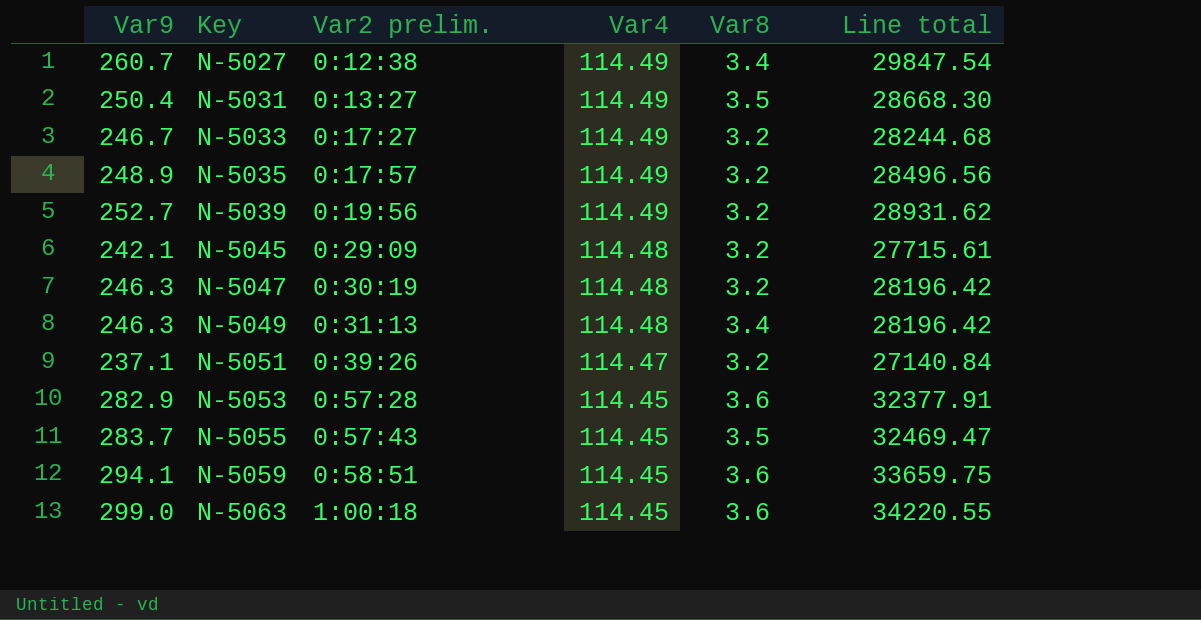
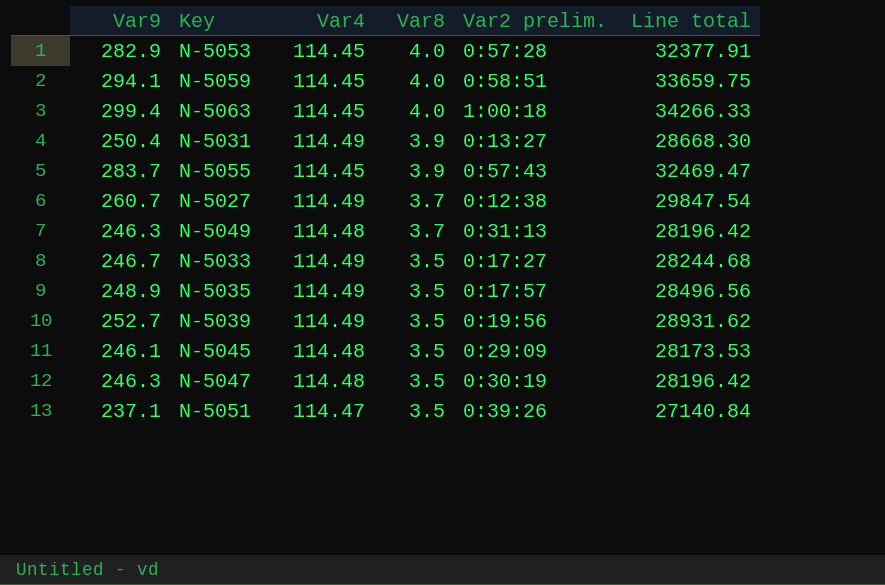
row order: Key ascending -> Var8 descending
column Var2 prelim. | position: 3 -> 5
N-5053 | Var8: 3.6 -> 4.0
N-5059 | Var8: 3.6 -> 4.0
N-5063 | Var9: 299.0 -> 299.4
N-5063 | Var8: 3.6 -> 4.0
N-5063 | Line total: 34220.55 -> 34266.33
N-5031 | Var8: 3.5 -> 3.9
N-5055 | Var8: 3.5 -> 3.9
N-5027 | Var8: 3.4 -> 3.7
N-5049 | Var8: 3.4 -> 3.7
N-5033 | Var8: 3.2 -> 3.5
N-5035 | Var8: 3.2 -> 3.5
N-5039 | Var8: 3.2 -> 3.5
N-5045 | Var9: 242.1 -> 246.1
N-5045 | Var8: 3.2 -> 3.5
N-5045 | Line total: 27715.61 -> 28173.53
N-5047 | Var8: 3.2 -> 3.5
N-5051 | Var8: 3.2 -> 3.5

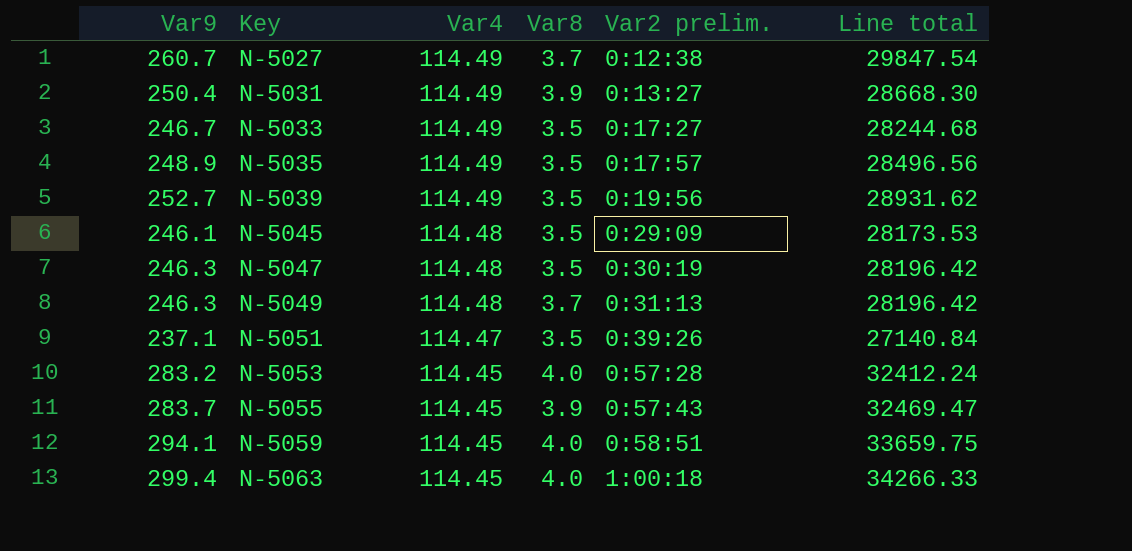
row order: Var8 descending -> Key ascending
N-5053 | Var9: 282.9 -> 283.2
N-5053 | Line total: 32377.91 -> 32412.24

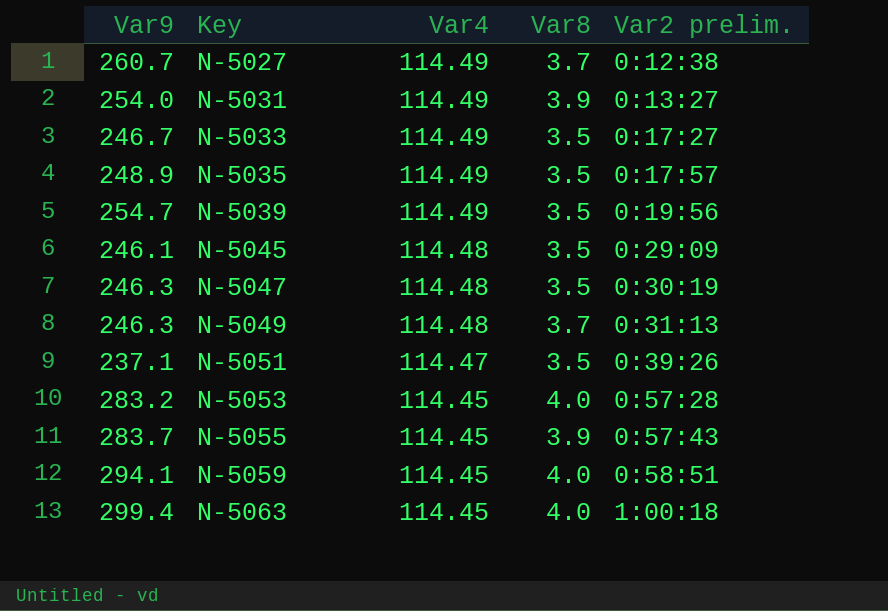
column Line total | formula: [Var9] * [Var4] -> none
N-5031 | Var9: 250.4 -> 254.0
N-5039 | Var9: 252.7 -> 254.7

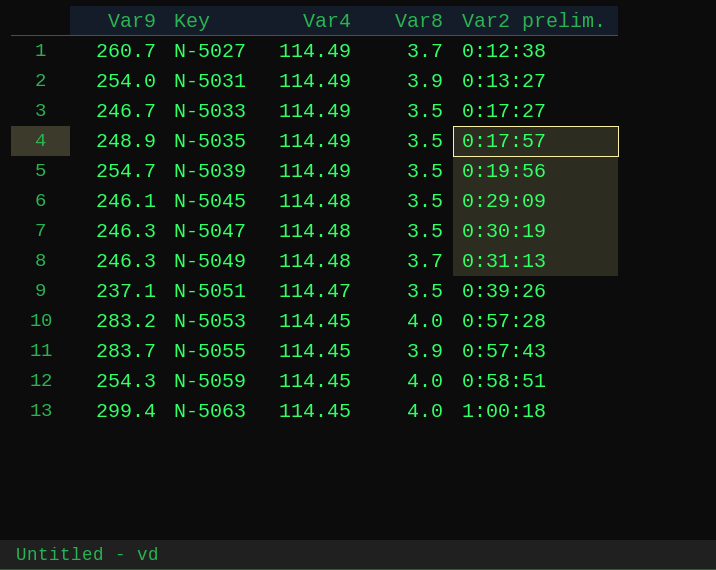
N-5059 | Var9: 294.1 -> 254.3

